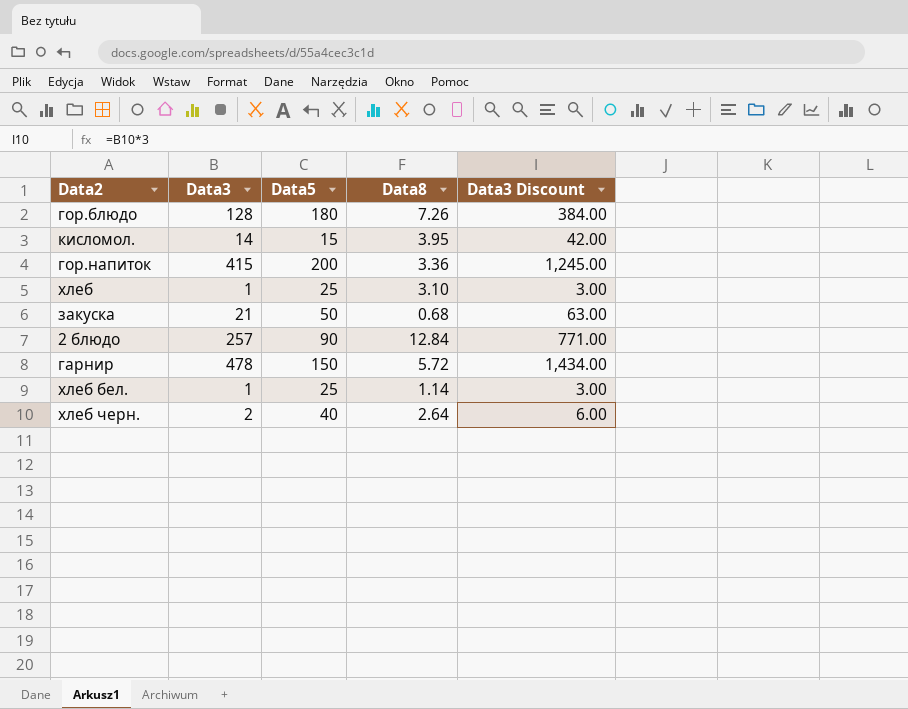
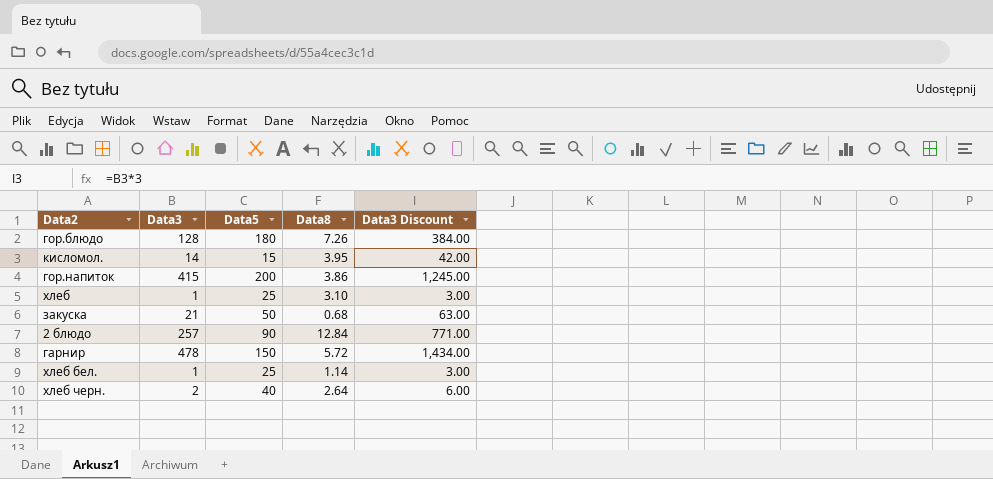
гор.напиток | Data8: 3.36 -> 3.86

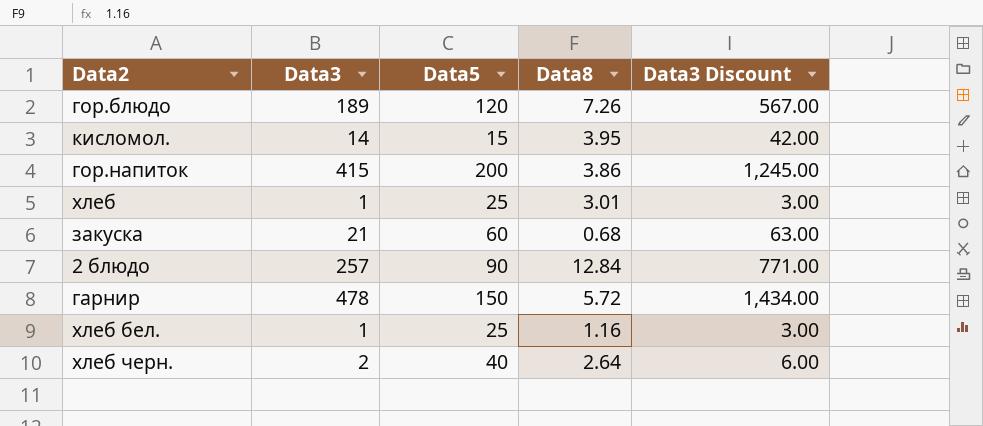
гор.блюдо | Data3: 128 -> 189
гор.блюдо | Data5: 180 -> 120
гор.блюдо | Data3 Discount: 384.00 -> 567.00
хлеб | Data8: 3.10 -> 3.01
закуска | Data5: 50 -> 60
хлеб бел. | Data8: 1.14 -> 1.16

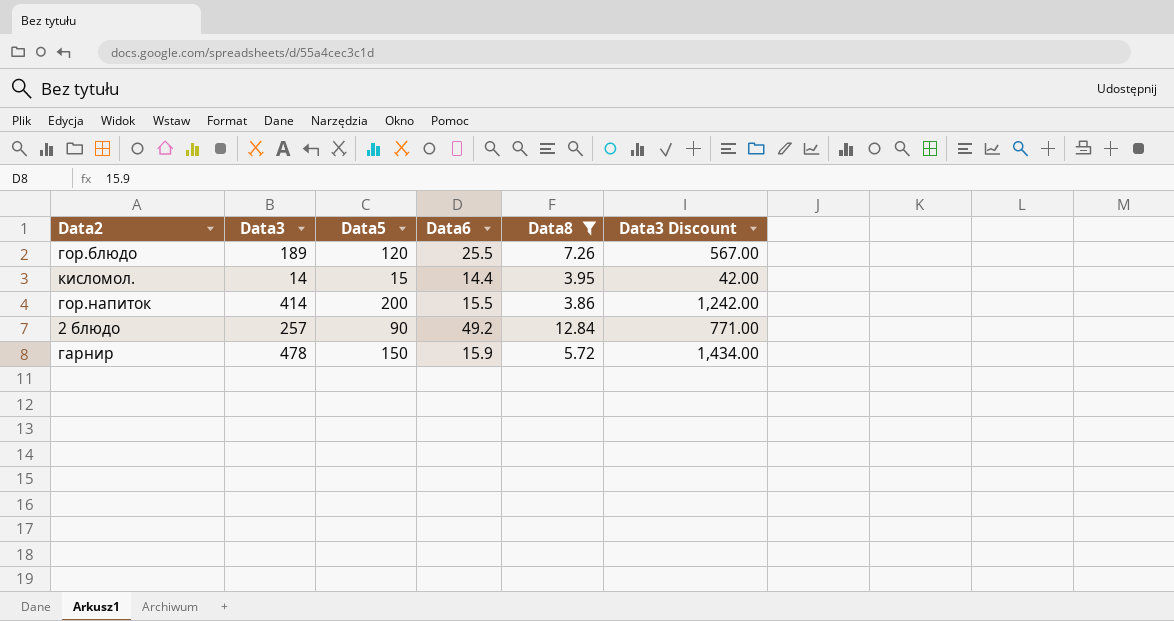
filter: none -> Data8 >= 3.86
column Data6 | position: none -> 4
гор.напиток | Data3: 415 -> 414
гор.напиток | Data3 Discount: 1,245.00 -> 1,242.00

